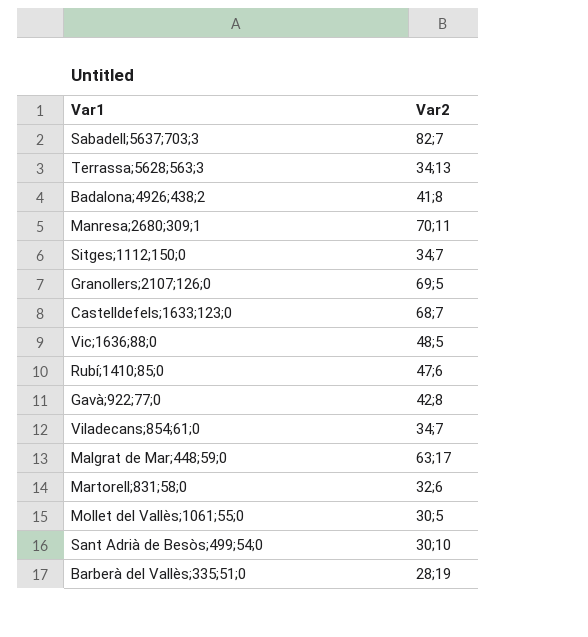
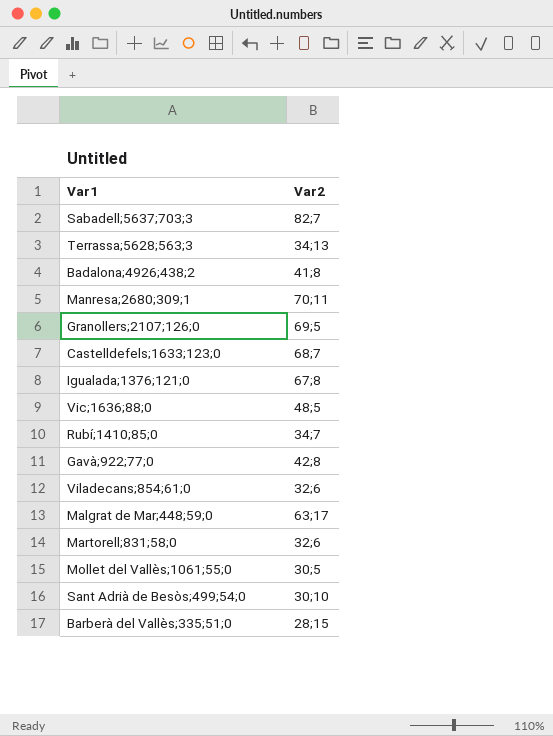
row Sitges;1112;150;0: 34;7 -> none
row Igualada;1376;121;0: none -> 67;8
Rubí;1410;85;0 | Var2: 47;6 -> 34;7
Viladecans;854;61;0 | Var2: 34;7 -> 32;6
Barberà del Vallès;335;51;0 | Var2: 28;19 -> 28;15

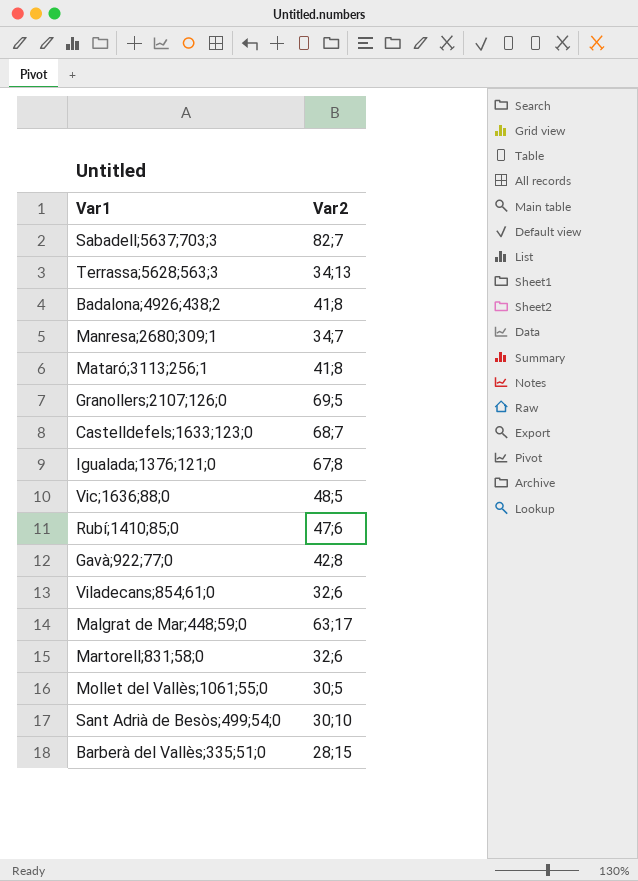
Manresa;2680;309;1 | Var2: 70;11 -> 34;7
row Mataró;3113;256;1: none -> 41;8
Rubí;1410;85;0 | Var2: 34;7 -> 47;6

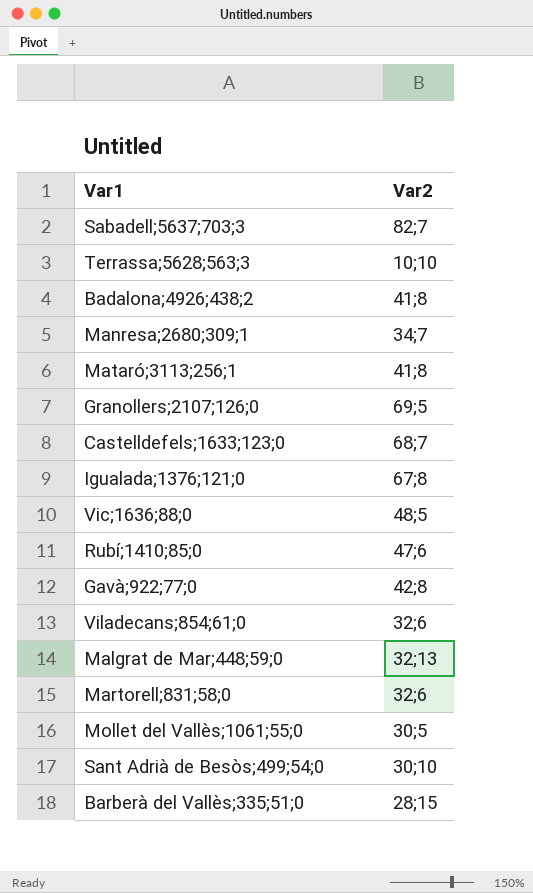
Terrassa;5628;563;3 | Var2: 34;13 -> 10;10
Malgrat de Mar;448;59;0 | Var2: 63;17 -> 32;13

